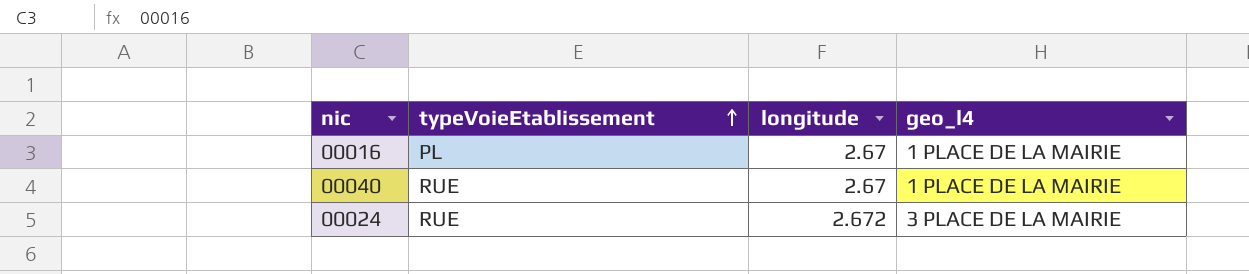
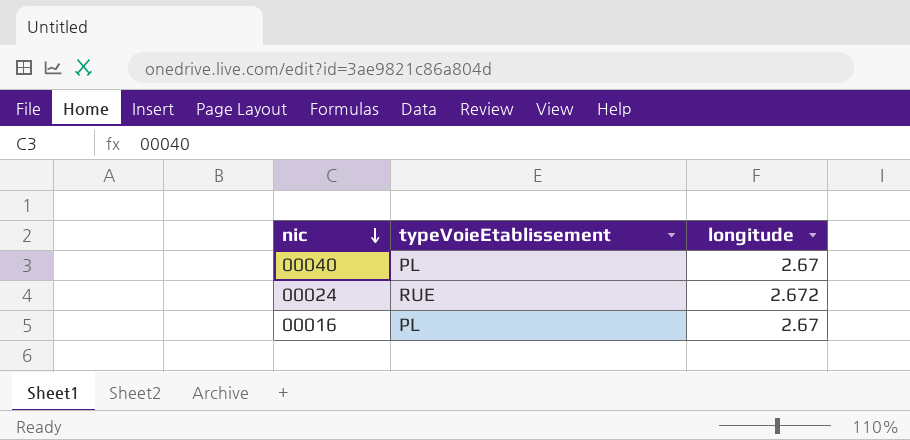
row order: typeVoieEtablissement ascending -> nic descending
column geo_l4 | position: 4 -> none
00040 | typeVoieEtablissement: RUE -> PL

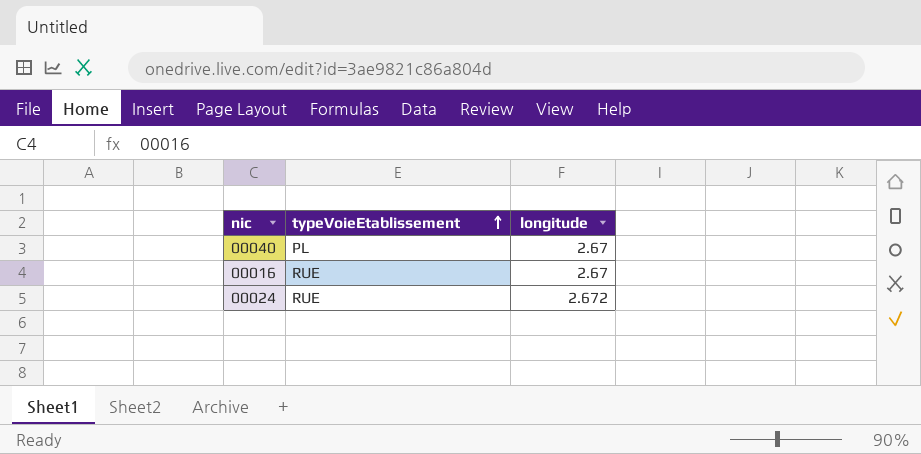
row order: nic descending -> typeVoieEtablissement ascending
00016 | typeVoieEtablissement: PL -> RUE

